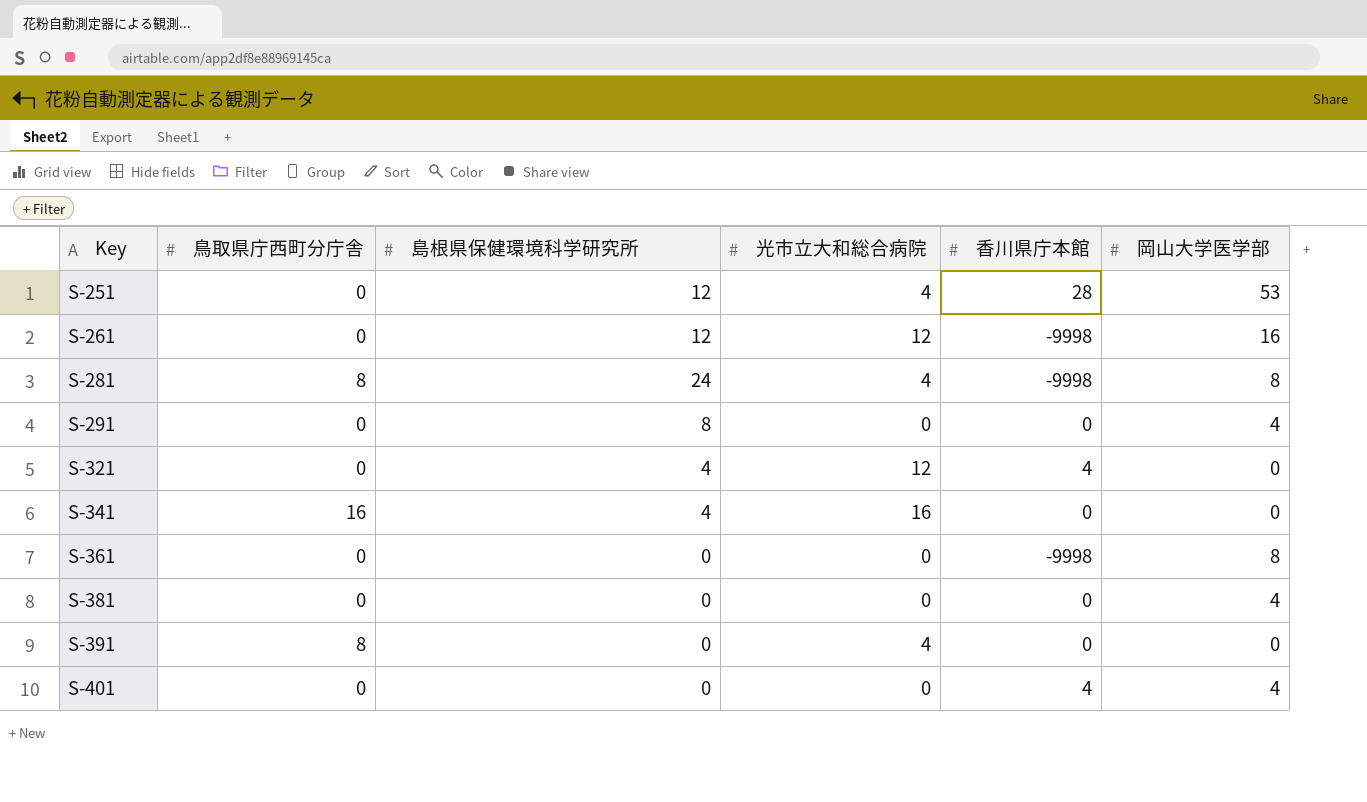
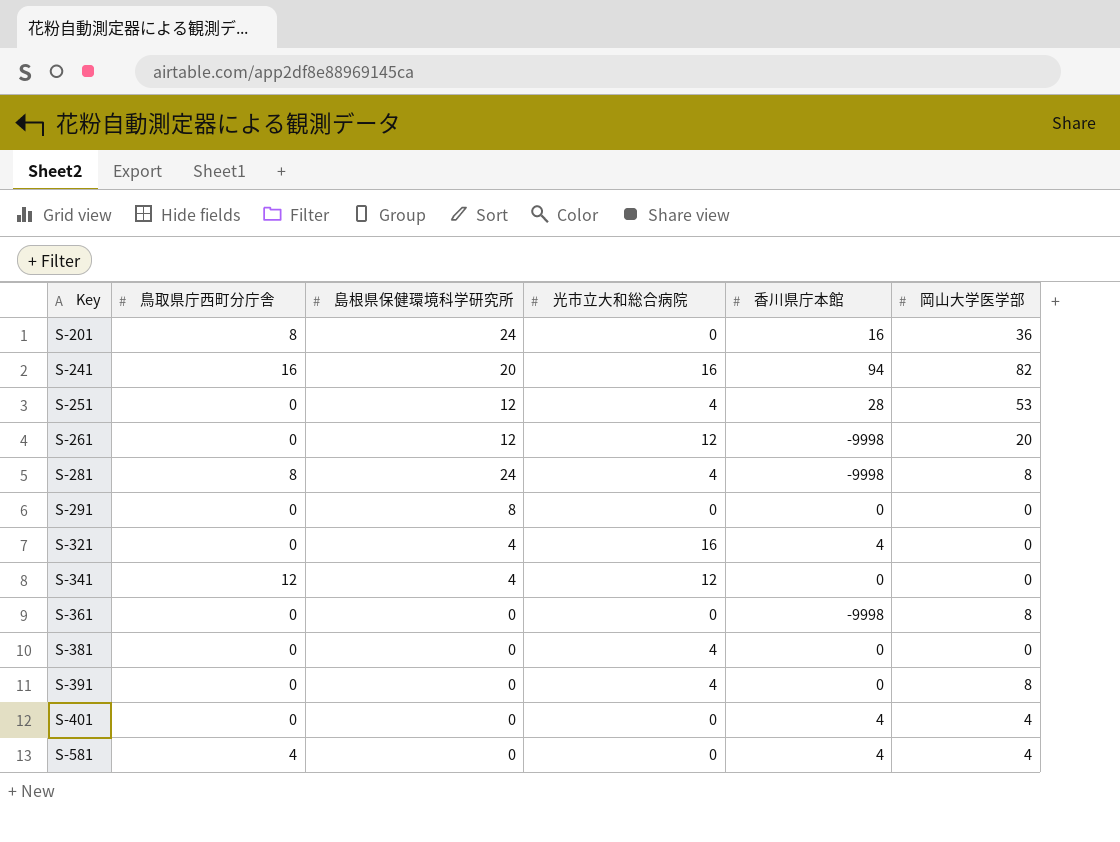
row S-201: none -> 8 | 24 | 0 | 16 | 36
row S-241: none -> 16 | 20 | 16 | 94 | 82
S-261 | 岡山大学医学部: 16 -> 20
S-291 | 岡山大学医学部: 4 -> 0
S-321 | 光市立大和総合病院: 12 -> 16
S-341 | 鳥取県庁西町分庁舎: 16 -> 12
S-341 | 光市立大和総合病院: 16 -> 12
S-381 | 光市立大和総合病院: 0 -> 4
S-381 | 岡山大学医学部: 4 -> 0
S-391 | 鳥取県庁西町分庁舎: 8 -> 0
S-391 | 岡山大学医学部: 0 -> 8
row S-581: none -> 4 | 0 | 0 | 4 | 4

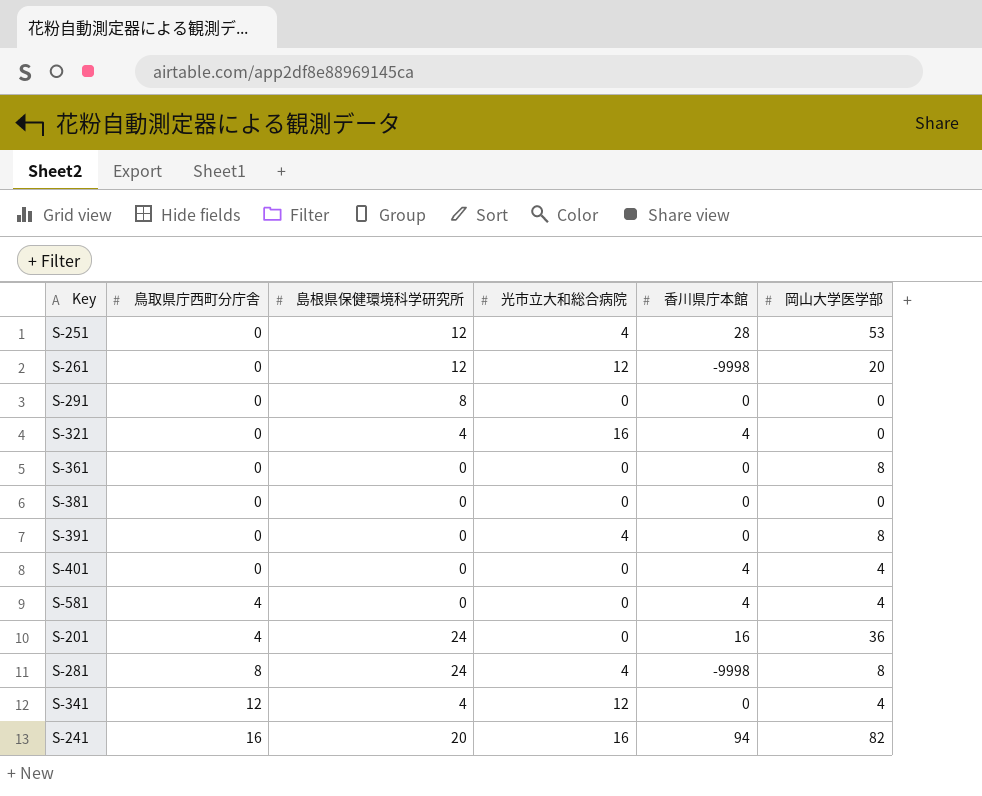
row order: Key ascending -> 鳥取県庁西町分庁舎 ascending
S-361 | 香川県庁本館: -9998 -> 0
S-381 | 光市立大和総合病院: 4 -> 0
S-201 | 鳥取県庁西町分庁舎: 8 -> 4
S-341 | 岡山大学医学部: 0 -> 4

